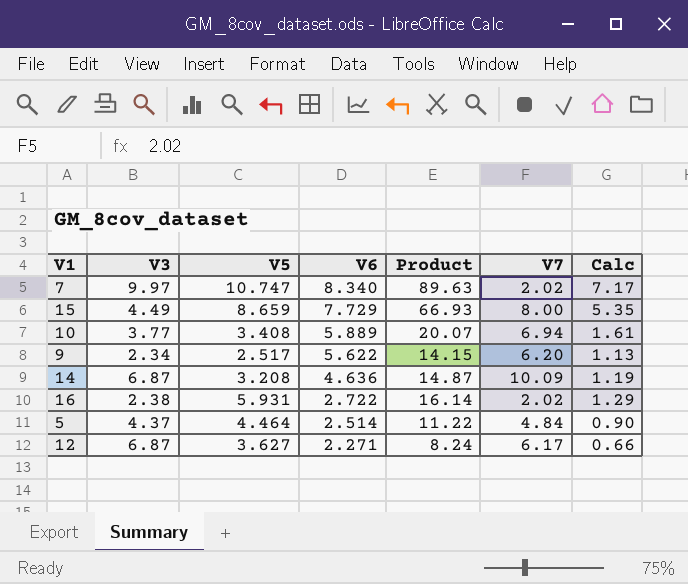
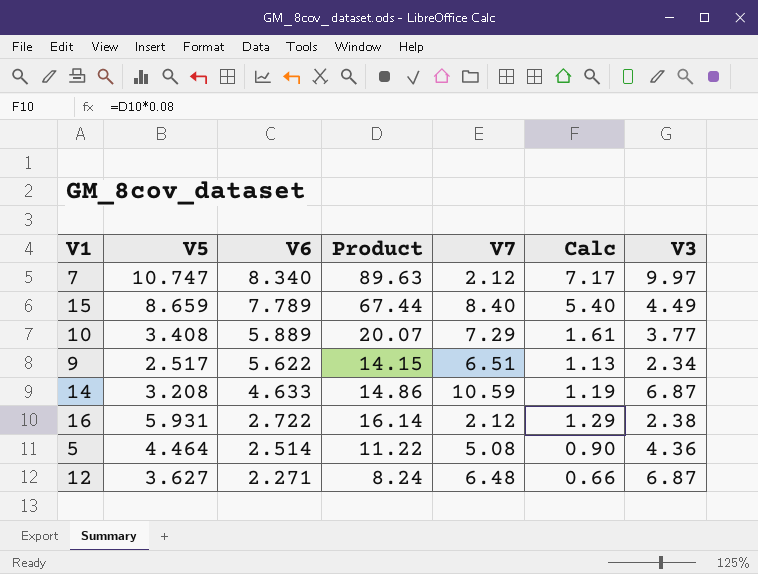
column V3 | position: 2 -> 7
7 | V7: 2.02 -> 2.12
15 | V6: 7.729 -> 7.789
15 | Product: 66.93 -> 67.44
15 | V7: 8.00 -> 8.40
15 | Calc: 5.35 -> 5.40
10 | V7: 6.94 -> 7.29
9 | V7: 6.20 -> 6.51
14 | V6: 4.636 -> 4.633
14 | Product: 14.87 -> 14.86
14 | V7: 10.09 -> 10.59
16 | V7: 2.02 -> 2.12
5 | V7: 4.84 -> 5.08
5 | V3: 4.37 -> 4.36
12 | V7: 6.17 -> 6.48

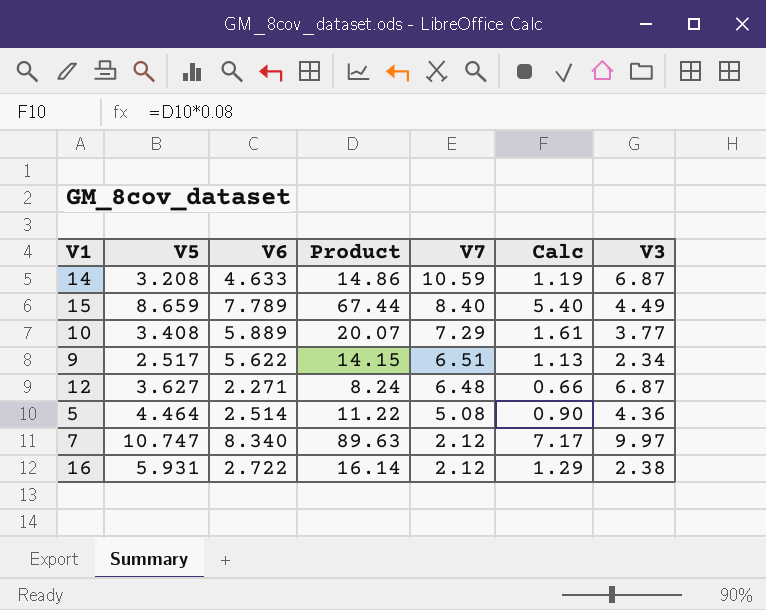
row order: V6 descending -> V7 descending

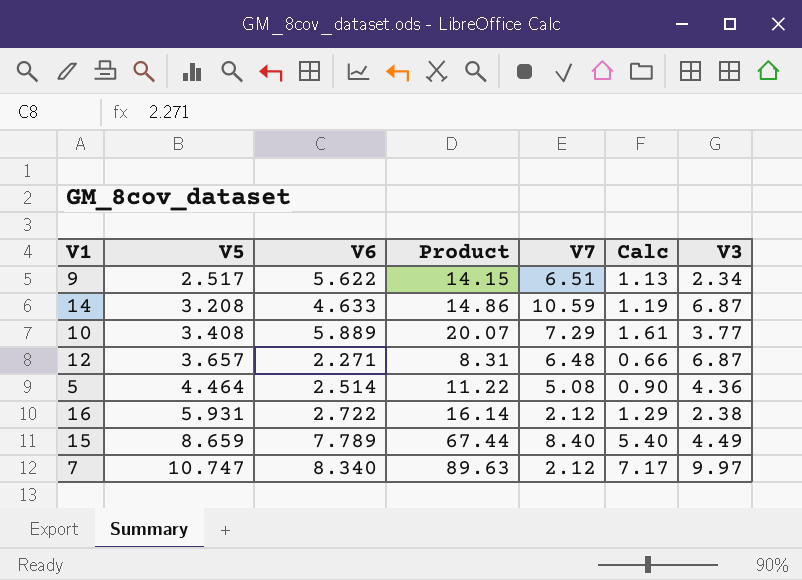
row order: V7 descending -> V5 ascending
12 | V5: 3.627 -> 3.657
12 | Product: 8.24 -> 8.31

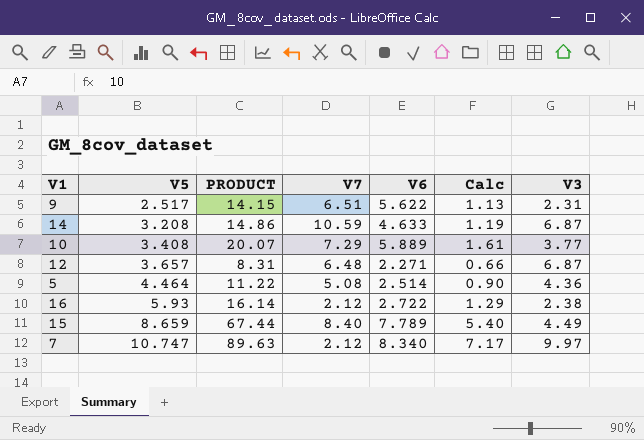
column name: Product -> PRODUCT
column V6 | position: 3 -> 5
9 | V3: 2.34 -> 2.31
16 | V5: 5.931 -> 5.93

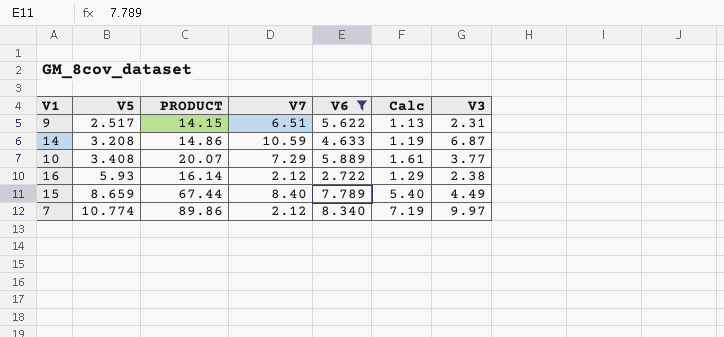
filter: none -> V6 >= 2.722
7 | V5: 10.747 -> 10.774
7 | PRODUCT: 89.63 -> 89.86
7 | Calc: 7.17 -> 7.19

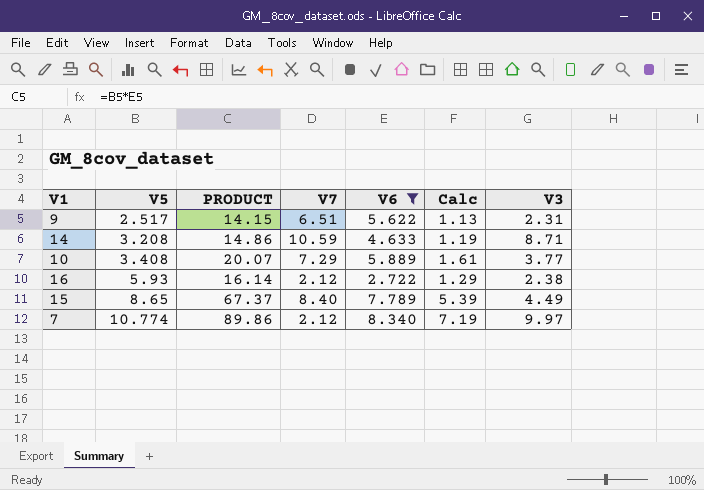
14 | V3: 6.87 -> 8.71
15 | V5: 8.659 -> 8.65
15 | PRODUCT: 67.44 -> 67.37
15 | Calc: 5.40 -> 5.39

